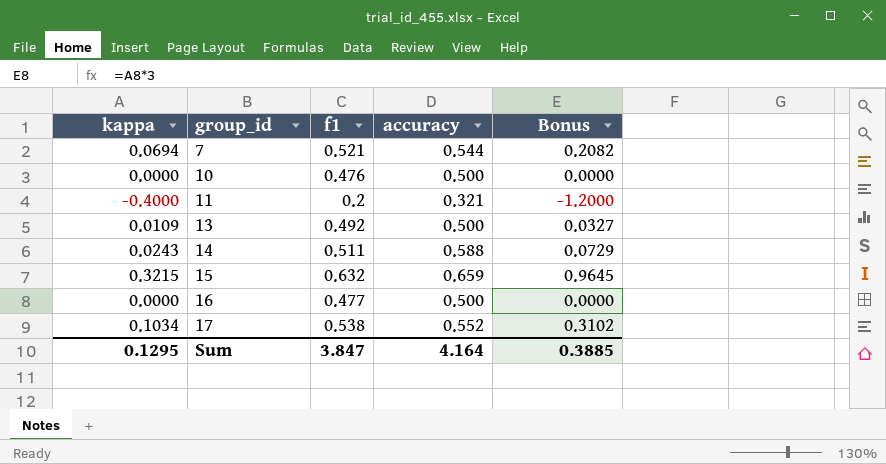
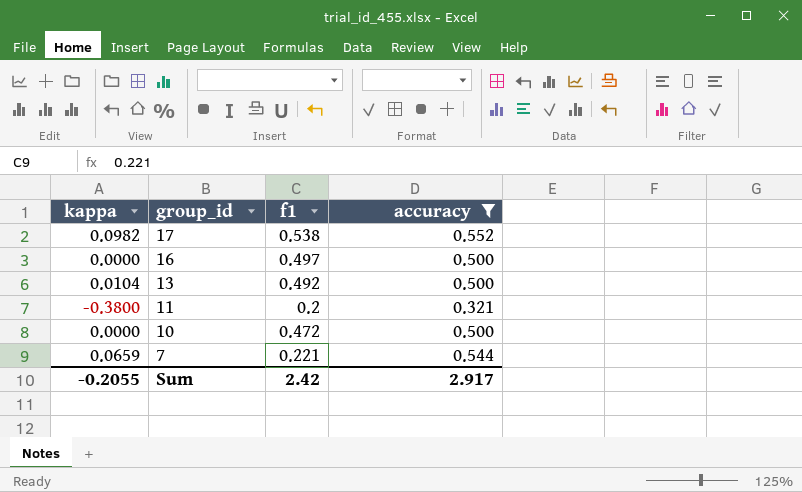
filter: none -> accuracy <= 0.552
row order: group_id ascending -> group_id descending
column Bonus | formula: [kappa] * 3 -> none
17 | kappa: 0.1034 -> 0.0982
16 | f1: 0.477 -> 0.497
13 | kappa: 0.0109 -> 0.0104
11 | kappa: -0.4000 -> -0.3800
10 | f1: 0.476 -> 0.472
7 | kappa: 0.0694 -> 0.0659
7 | f1: 0.521 -> 0.221
Sum | kappa: 0.1295 -> -0.2055
Sum | f1: 3.847 -> 2.42
Sum | accuracy: 4.164 -> 2.917

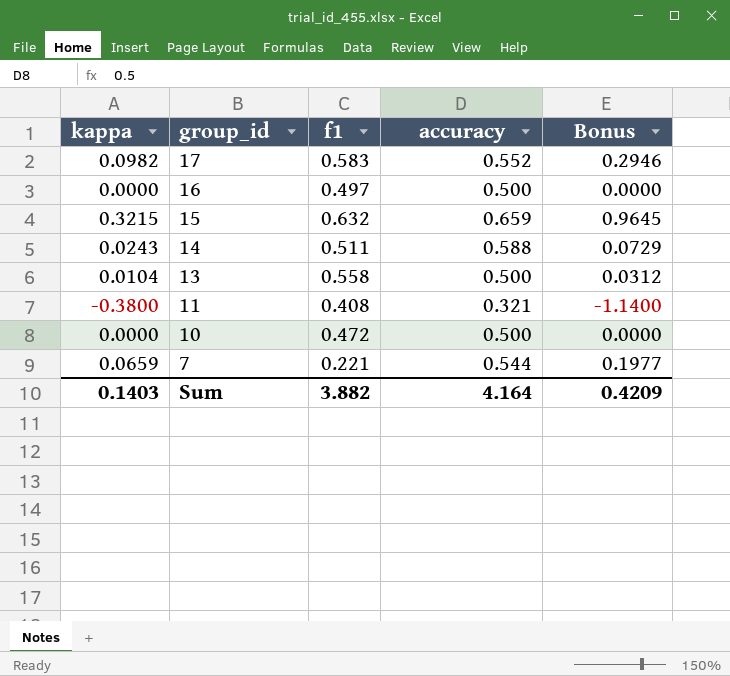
filter: accuracy <= 0.552 -> none
column Bonus | formula: none -> [kappa] * 3
17 | f1: 0.538 -> 0.583
13 | f1: 0.492 -> 0.558
11 | f1: 0.2 -> 0.408
Sum | kappa: -0.2055 -> 0.1403
Sum | f1: 2.42 -> 3.882
Sum | accuracy: 2.917 -> 4.164

